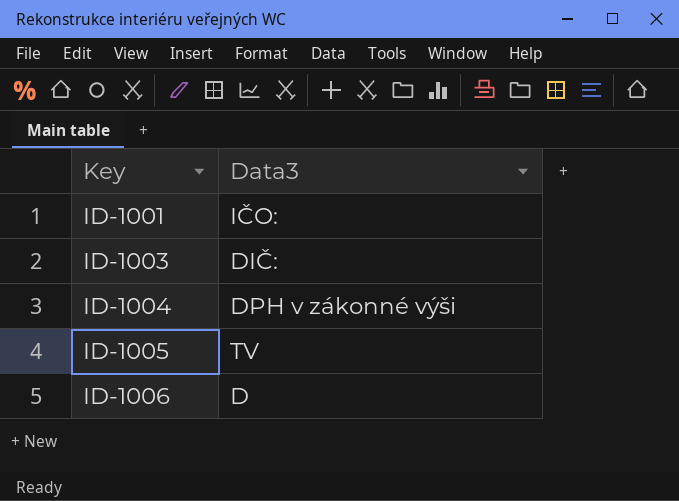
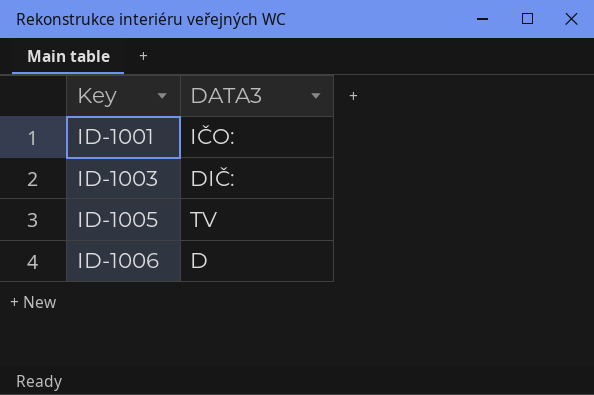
column name: Data3 -> DATA3
row ID-1004: DPH v zákonné výši -> none

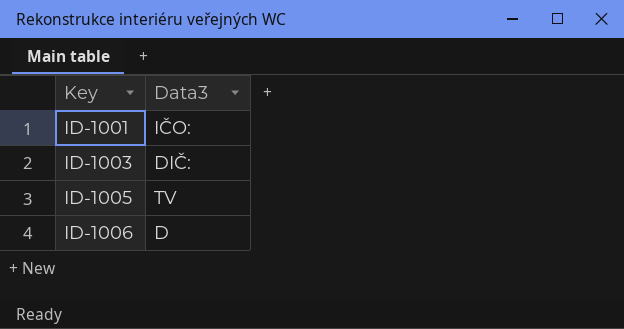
column name: DATA3 -> Data3

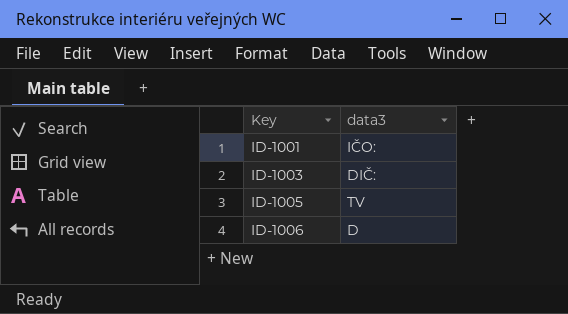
column name: Data3 -> data3

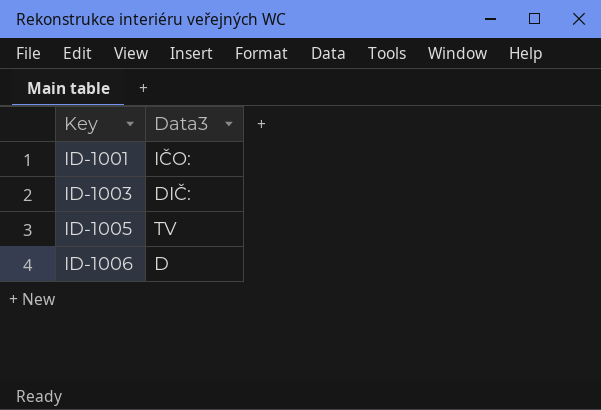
column name: data3 -> Data3

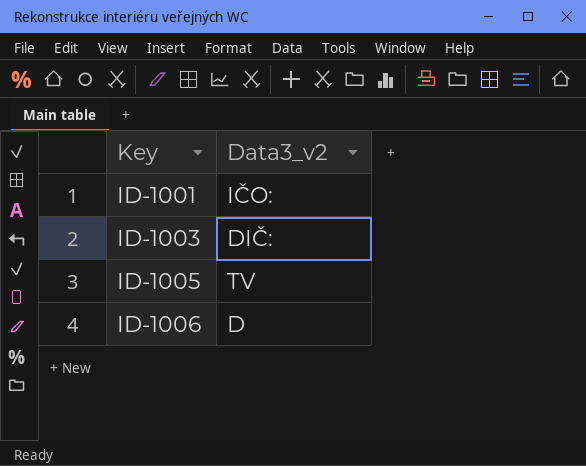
column name: Data3 -> Data3_v2

